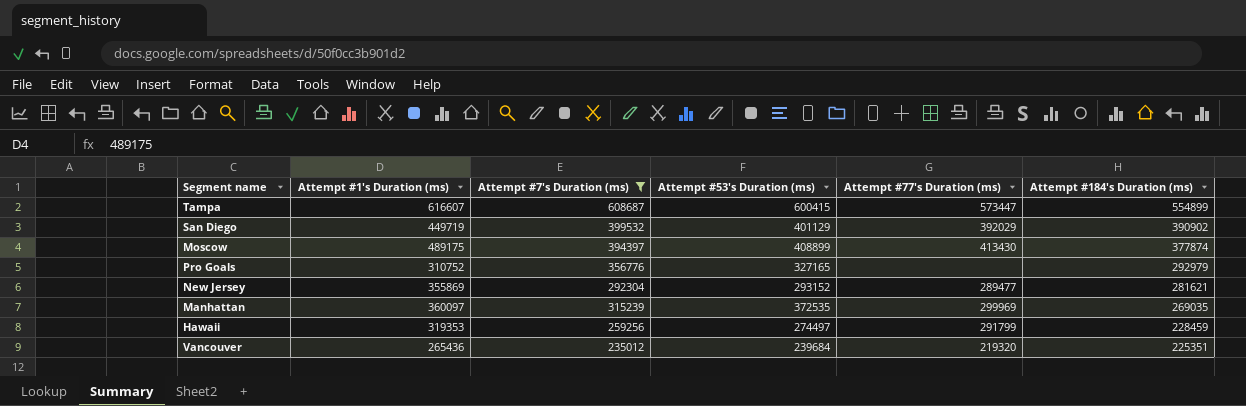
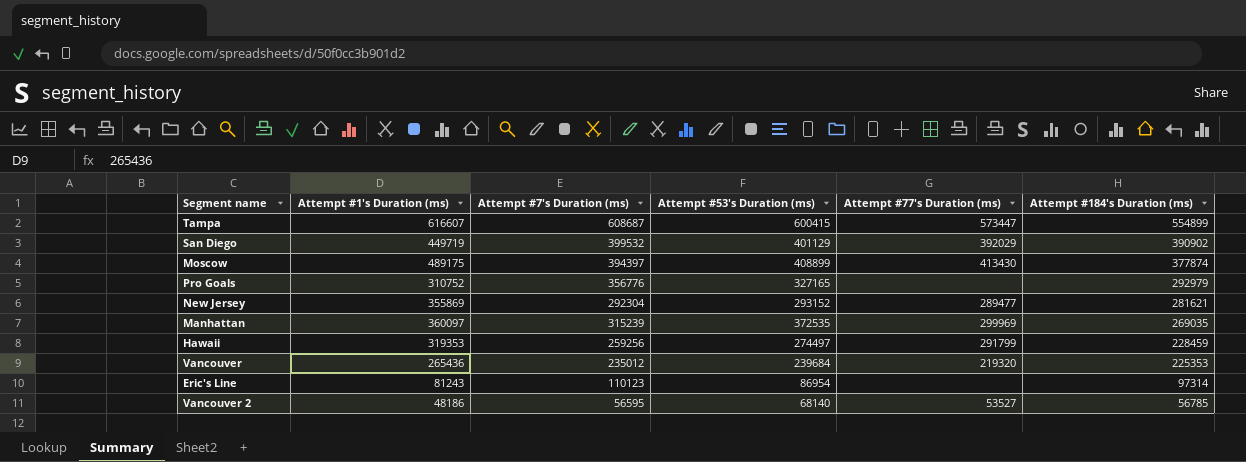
filter: Attempt #7's Duration (ms) >= 235012 -> none
Vancouver | Attempt #184's Duration (ms): 225351 -> 225353

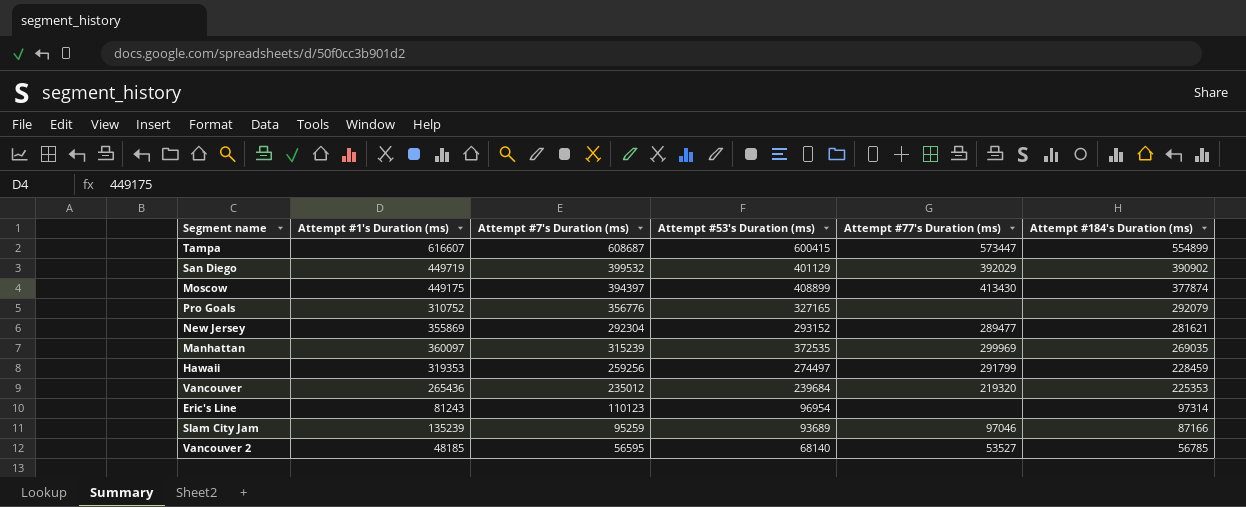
Moscow | Attempt #1's Duration (ms): 489175 -> 449175
Pro Goals | Attempt #184's Duration (ms): 292979 -> 292079
Eric's Line | Attempt #53's Duration (ms): 86954 -> 96954
row Slam City Jam: none -> 135239 | 95259 | 93689 | 97046 | 87166
Vancouver 2 | Attempt #1's Duration (ms): 48186 -> 48185

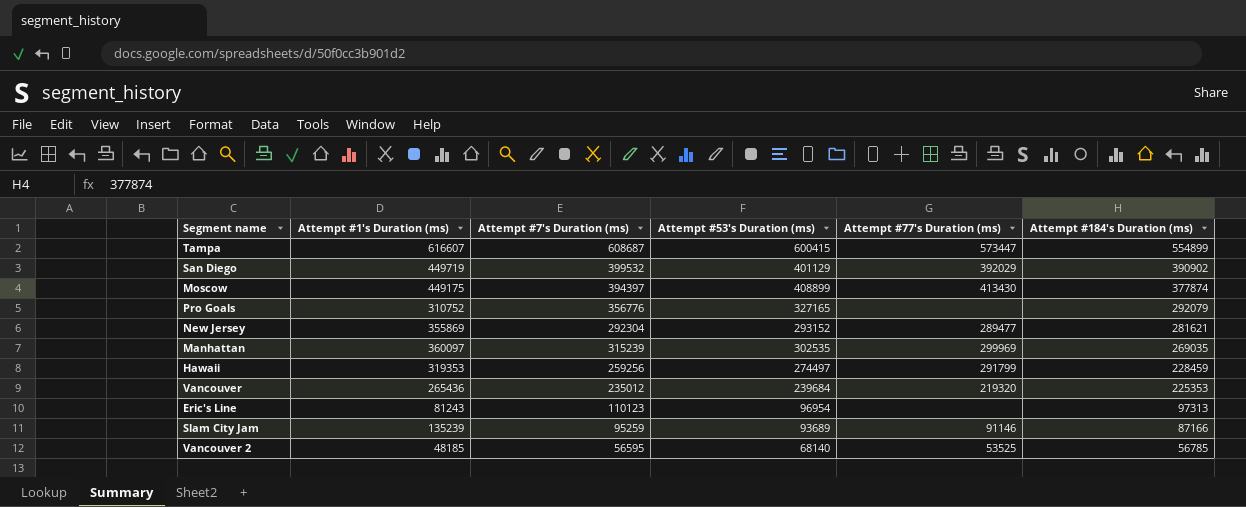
Manhattan | Attempt #53's Duration (ms): 372535 -> 302535
Eric's Line | Attempt #184's Duration (ms): 97314 -> 97313
Slam City Jam | Attempt #77's Duration (ms): 97046 -> 91146
Vancouver 2 | Attempt #77's Duration (ms): 53527 -> 53525

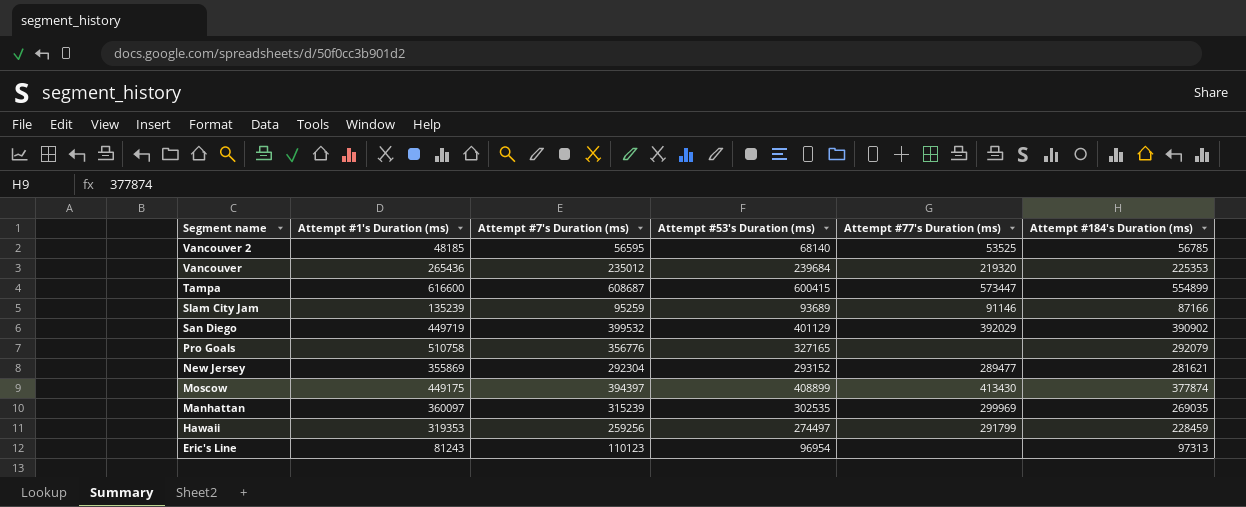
row order: Attempt #184's Duration (ms) descending -> Segment name descending
Tampa | Attempt #1's Duration (ms): 616607 -> 616600
Pro Goals | Attempt #1's Duration (ms): 310752 -> 510758

